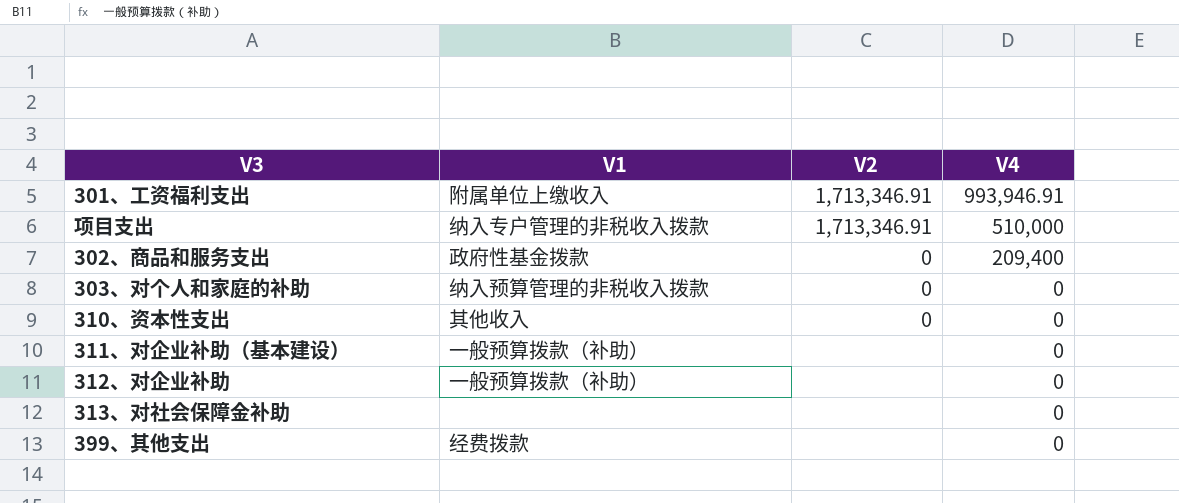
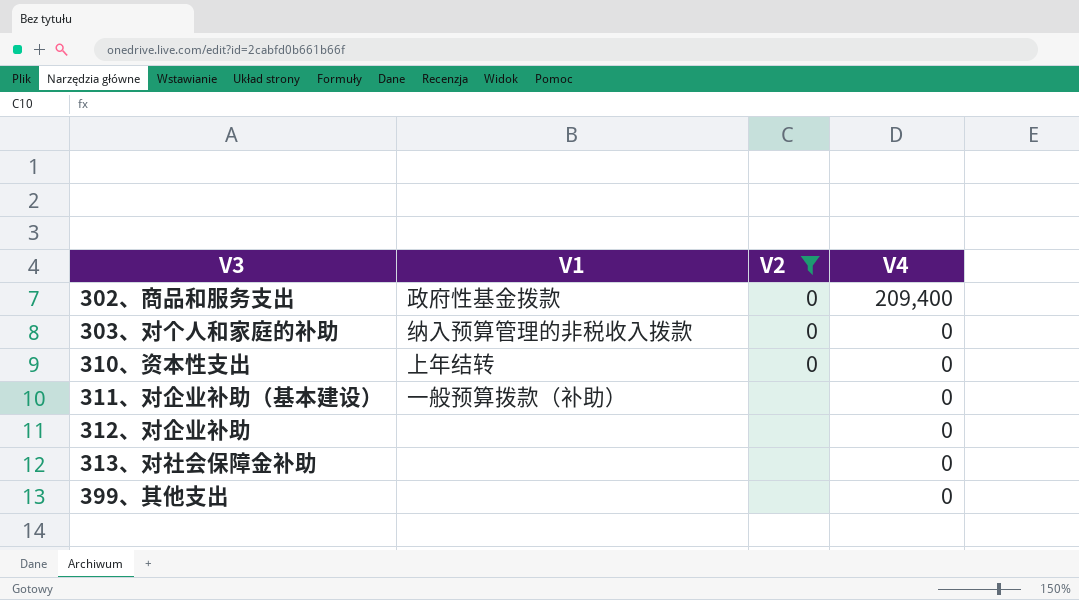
filter: none -> V2 != 1,713,346.91
310、资本性支出 | V1: 其他收入 -> 上年结转
312、对企业补助 | V1: 一般预算拨款（补助） -> none
399、其他支出 | V1: 经费拨款 -> none

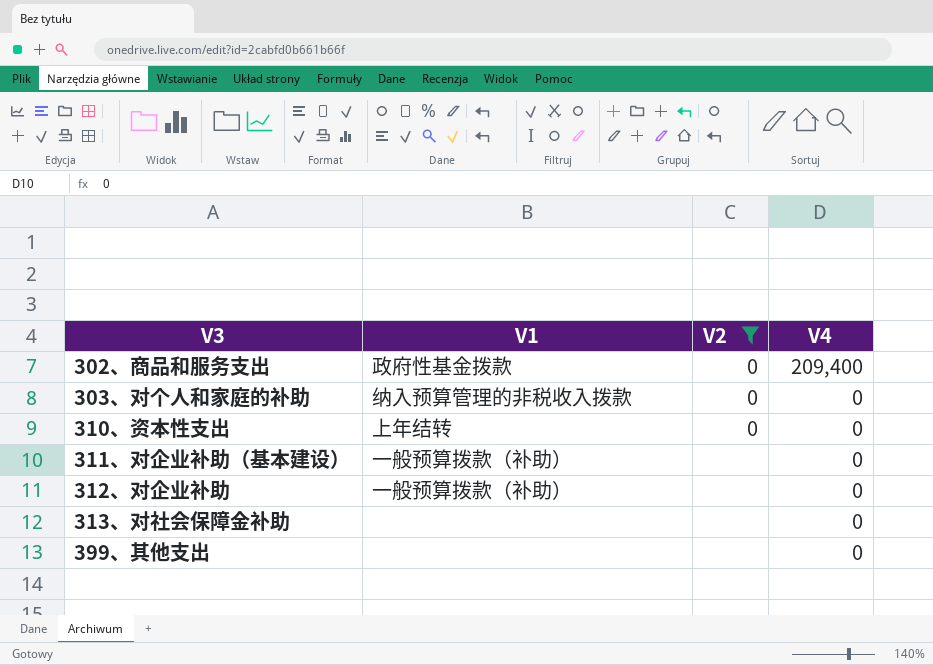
312、对企业补助 | V1: none -> 一般预算拨款（补助）

